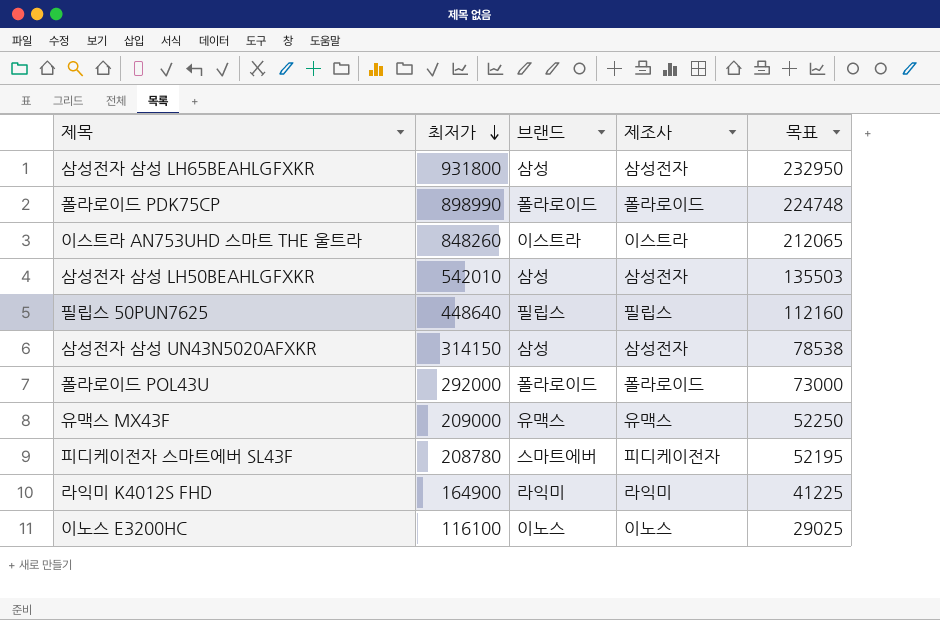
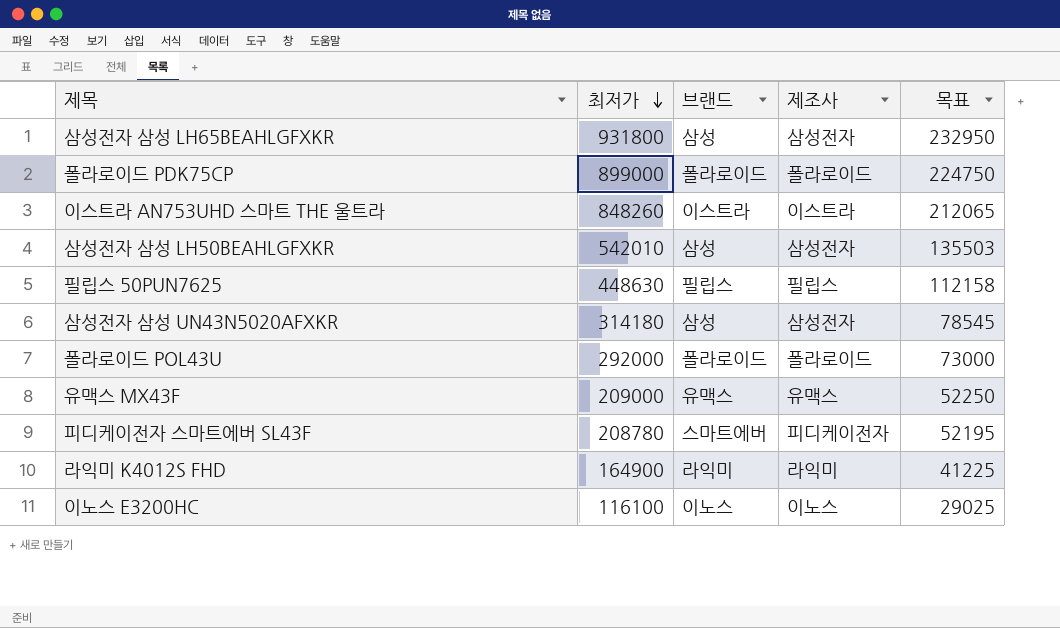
폴라로이드 PDK75CP | 최저가: 898990 -> 899000
폴라로이드 PDK75CP | 목표: 224748 -> 224750
필립스 50PUN7625 | 최저가: 448640 -> 448630
필립스 50PUN7625 | 목표: 112160 -> 112158
삼성전자 삼성 UN43N5020AFXKR | 최저가: 314150 -> 314180
삼성전자 삼성 UN43N5020AFXKR | 목표: 78538 -> 78545

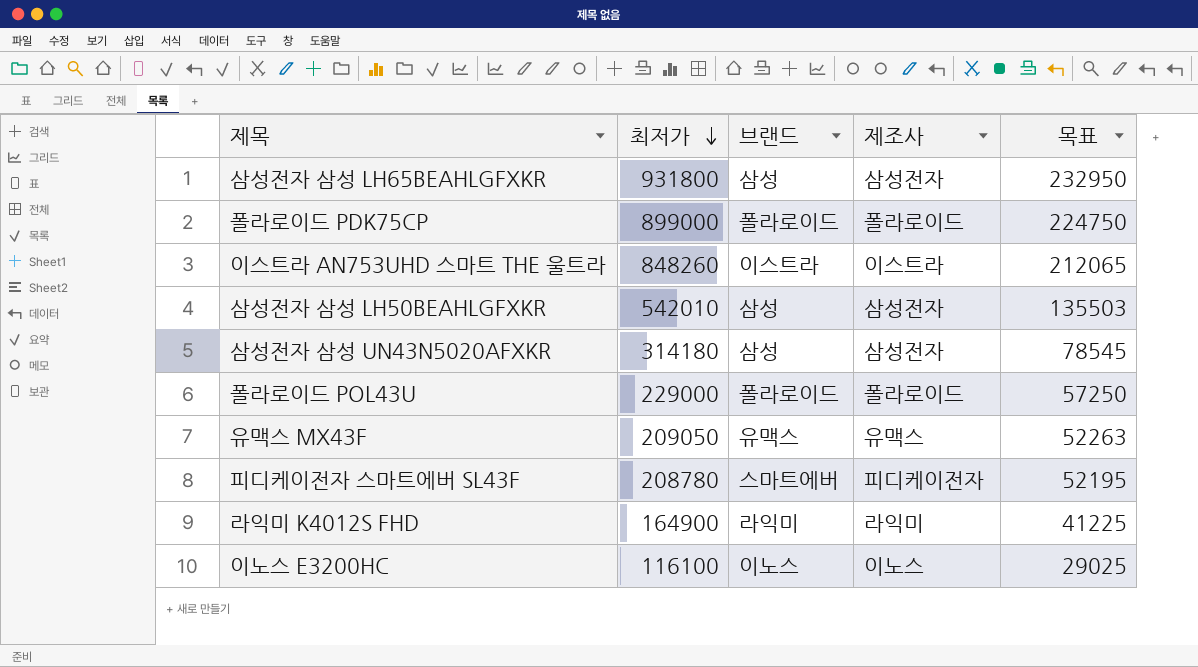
row 필립스 50PUN7625: 448630 | 필립스 | 필립스 | 112158 -> none
폴라로이드 POL43U | 최저가: 292000 -> 229000
폴라로이드 POL43U | 목표: 73000 -> 57250
유맥스 MX43F | 최저가: 209000 -> 209050
유맥스 MX43F | 목표: 52250 -> 52263

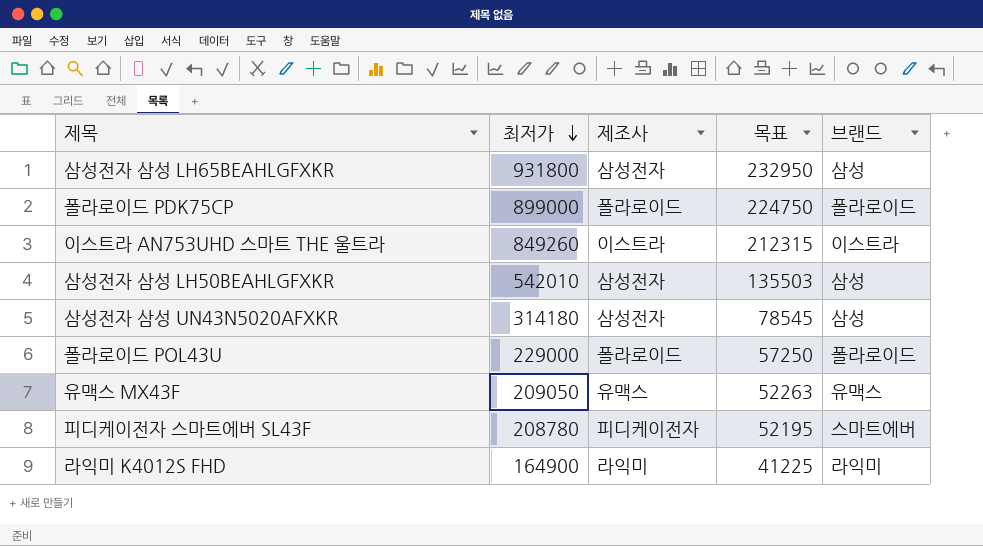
column 브랜드 | position: 3 -> 5
row 이노스 E3200HC: 116100 | 이노스 | 이노스 | 29025 -> none
이스트라 AN753UHD 스마트 THE 울트라 | 최저가: 848260 -> 849260
이스트라 AN753UHD 스마트 THE 울트라 | 목표: 212065 -> 212315

